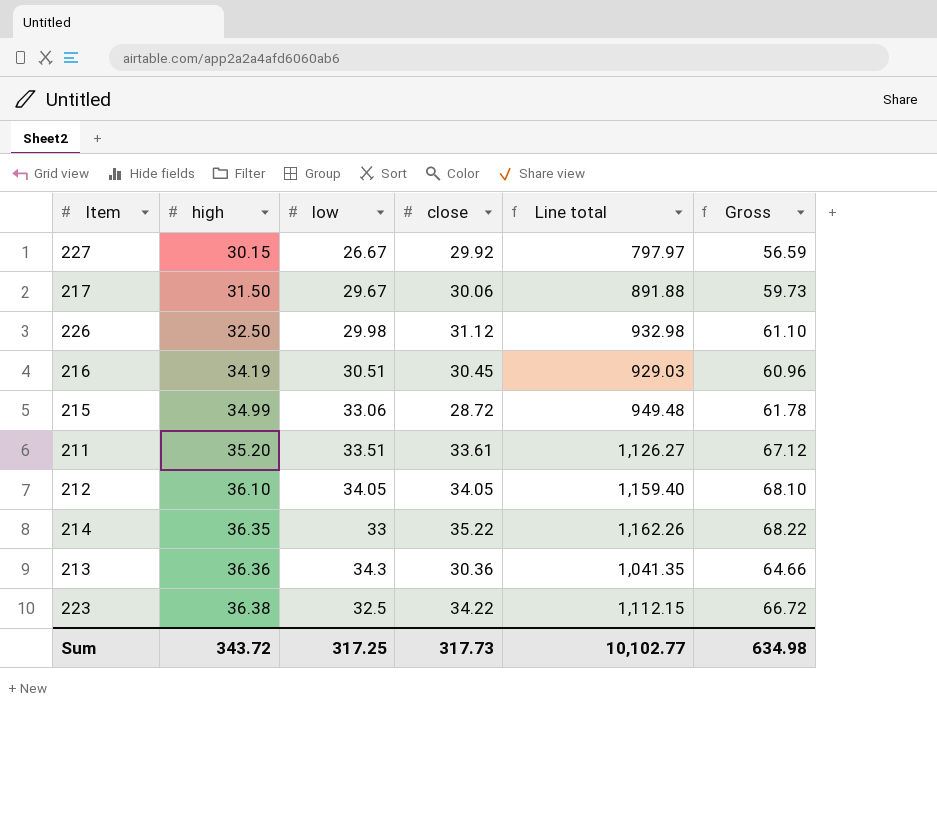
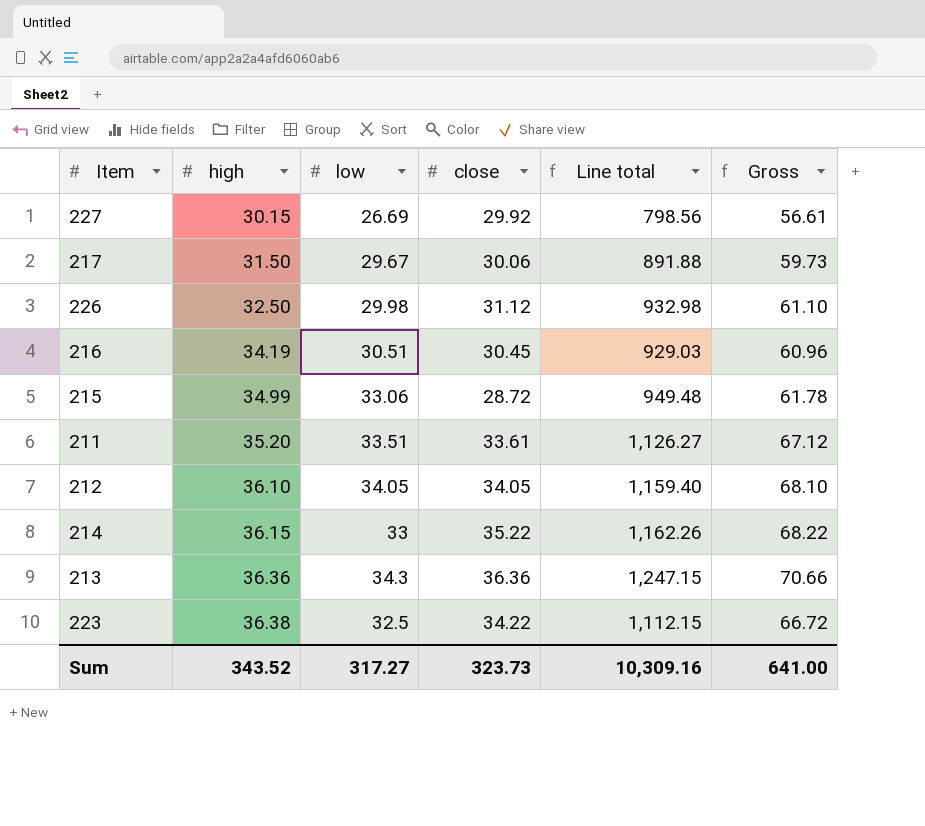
227 | low: 26.67 -> 26.69
227 | Line total: 797.97 -> 798.56
227 | Gross: 56.59 -> 56.61
214 | high: 36.35 -> 36.15
213 | close: 30.36 -> 36.36
213 | Line total: 1,041.35 -> 1,247.15
213 | Gross: 64.66 -> 70.66
Sum | high: 343.72 -> 343.52
Sum | low: 317.25 -> 317.27
Sum | close: 317.73 -> 323.73
Sum | Line total: 10,102.77 -> 10,309.16
Sum | Gross: 634.98 -> 641.00

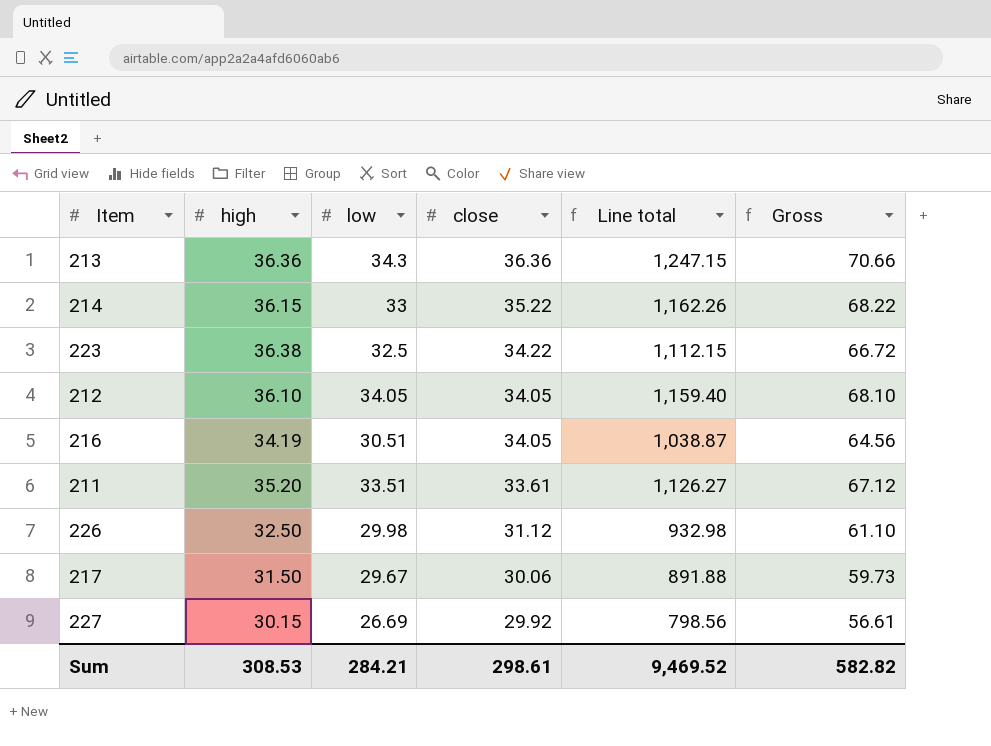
row order: high ascending -> close descending
row 215: 34.99 | 33.06 | 28.72 | 949.48 | 61.78 -> none
216 | close: 30.45 -> 34.05
216 | Line total: 929.03 -> 1,038.87
216 | Gross: 60.96 -> 64.56
Sum | high: 343.52 -> 308.53
Sum | low: 317.27 -> 284.21
Sum | close: 323.73 -> 298.61
Sum | Line total: 10,309.16 -> 9,469.52
Sum | Gross: 641.00 -> 582.82

